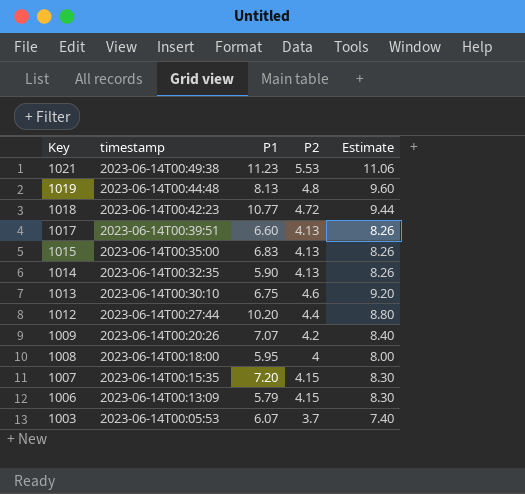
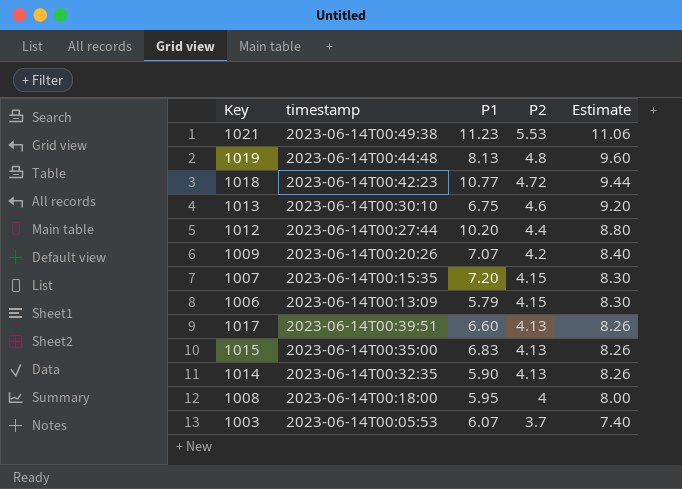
row order: Key descending -> P2 descending

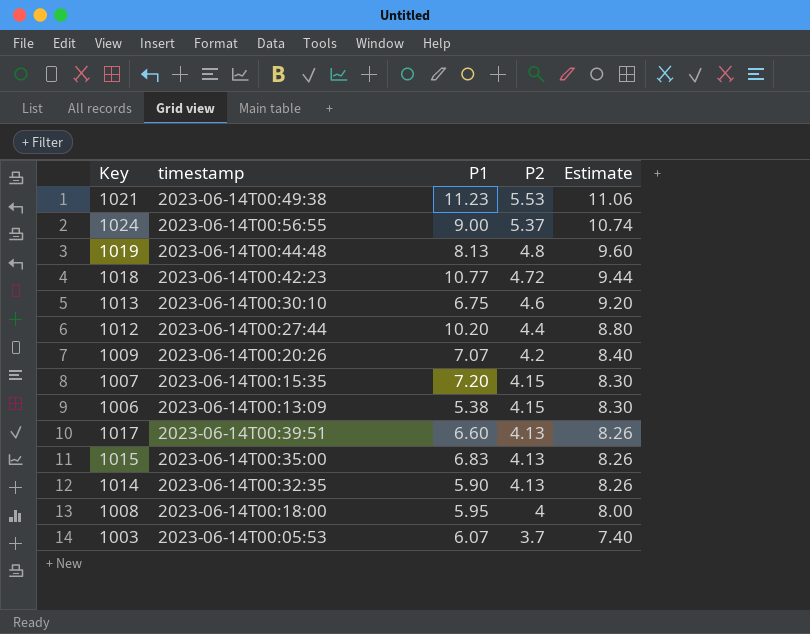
row 1024: none -> 2023-06-14T00:56:55 | 9.00 | 5.37 | 10.74
1006 | P1: 5.79 -> 5.38

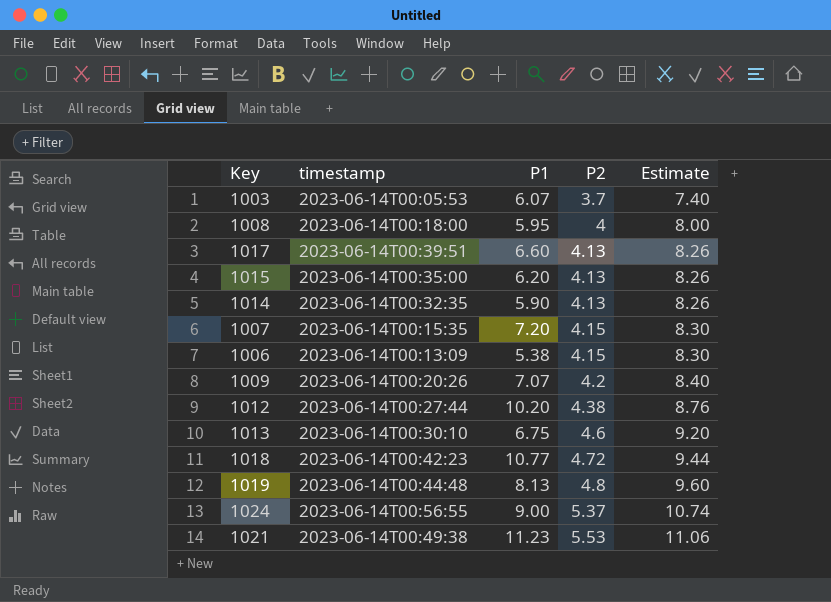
row order: P2 descending -> P2 ascending
1015 | P1: 6.83 -> 6.20
1012 | P2: 4.4 -> 4.38
1012 | Estimate: 8.80 -> 8.76

